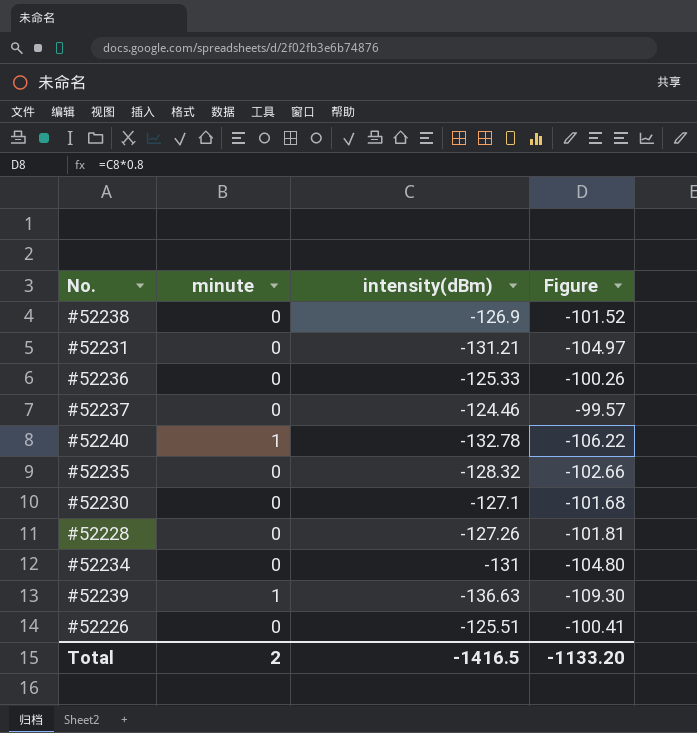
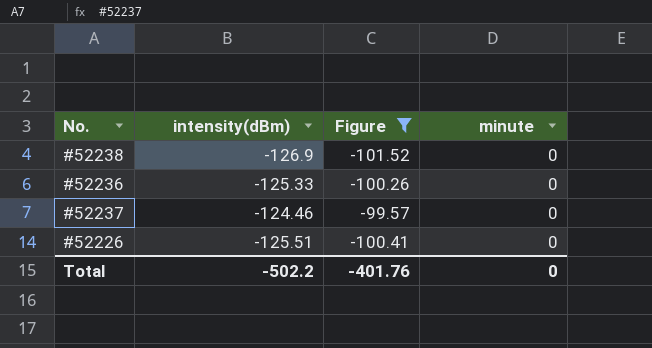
filter: none -> Figure >= -101.52
column minute | position: 2 -> 4
Total | intensity(dBm): -1416.5 -> -502.2
Total | Figure: -1133.20 -> -401.76
Total | minute: 2 -> 0

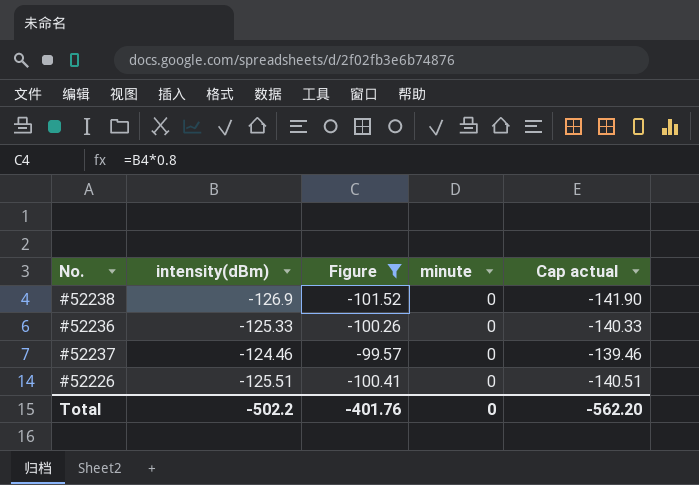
column Cap actual | formula: none -> [intensity(dBm)] - 15

